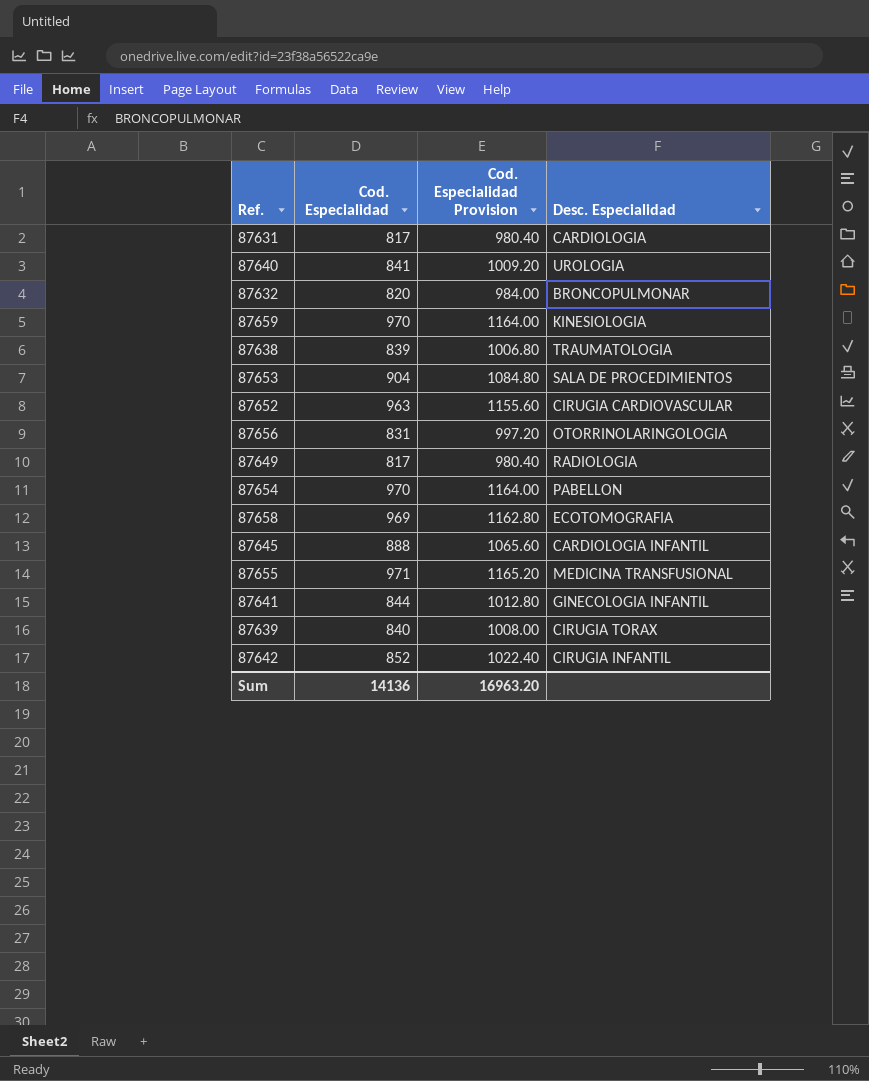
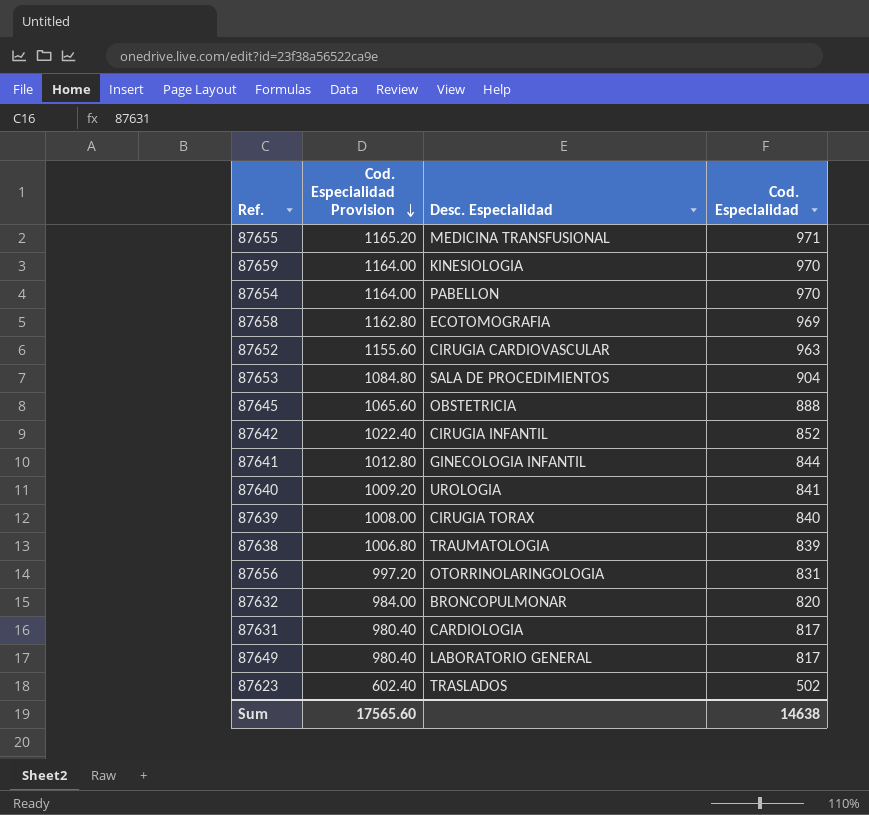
row order: none -> Cod. Especialidad Provision descending
column Cod. Especialidad | position: 2 -> 4
87645 | Desc. Especialidad: CARDIOLOGIA INFANTIL -> OBSTETRICIA
87649 | Desc. Especialidad: RADIOLOGIA -> LABORATORIO GENERAL
row 87623: none -> 602.40 | TRASLADOS | 502
Sum | Cod. Especialidad Provision: 16963.20 -> 17565.60
Sum | Cod. Especialidad: 14136 -> 14638

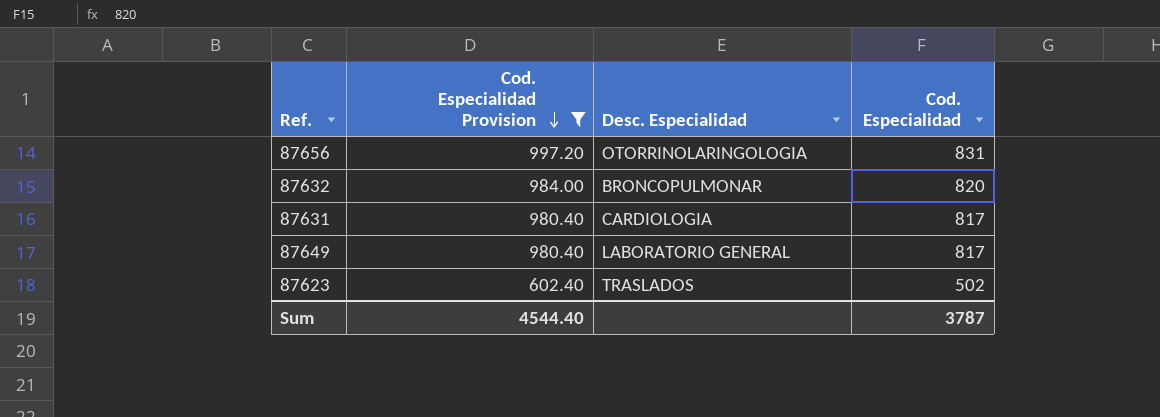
filter: none -> Cod. Especialidad Provision <= 997.20
Sum | Cod. Especialidad Provision: 17565.60 -> 4544.40
Sum | Cod. Especialidad: 14638 -> 3787

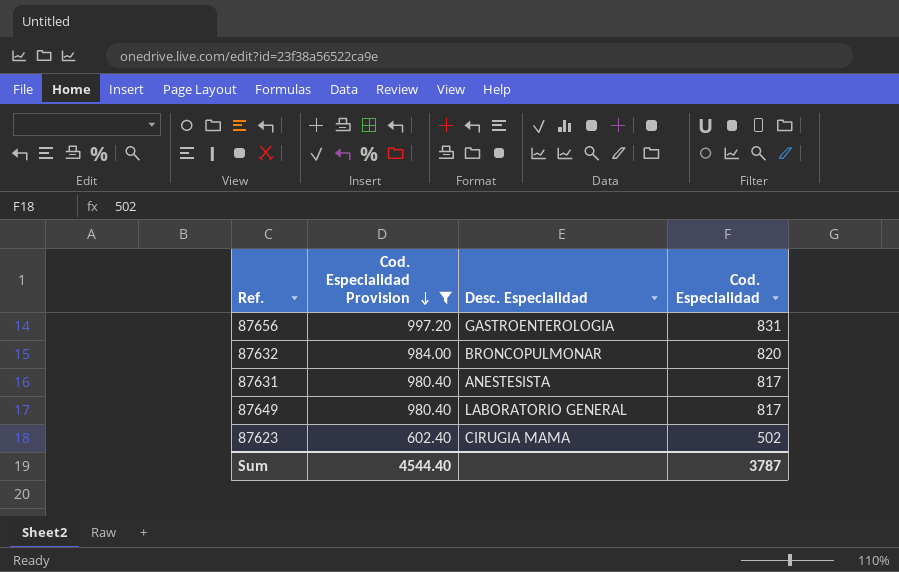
87656 | Desc. Especialidad: OTORRINOLARINGOLOGIA -> GASTROENTEROLOGIA
87631 | Desc. Especialidad: CARDIOLOGIA -> ANESTESISTA
87623 | Desc. Especialidad: TRASLADOS -> CIRUGIA MAMA

